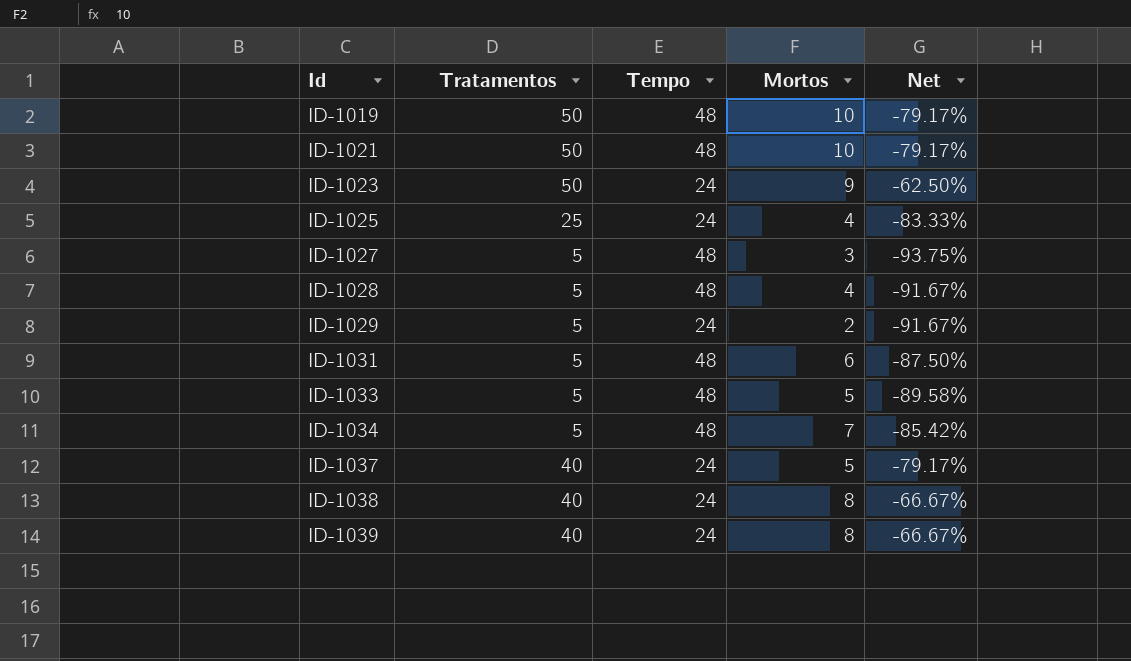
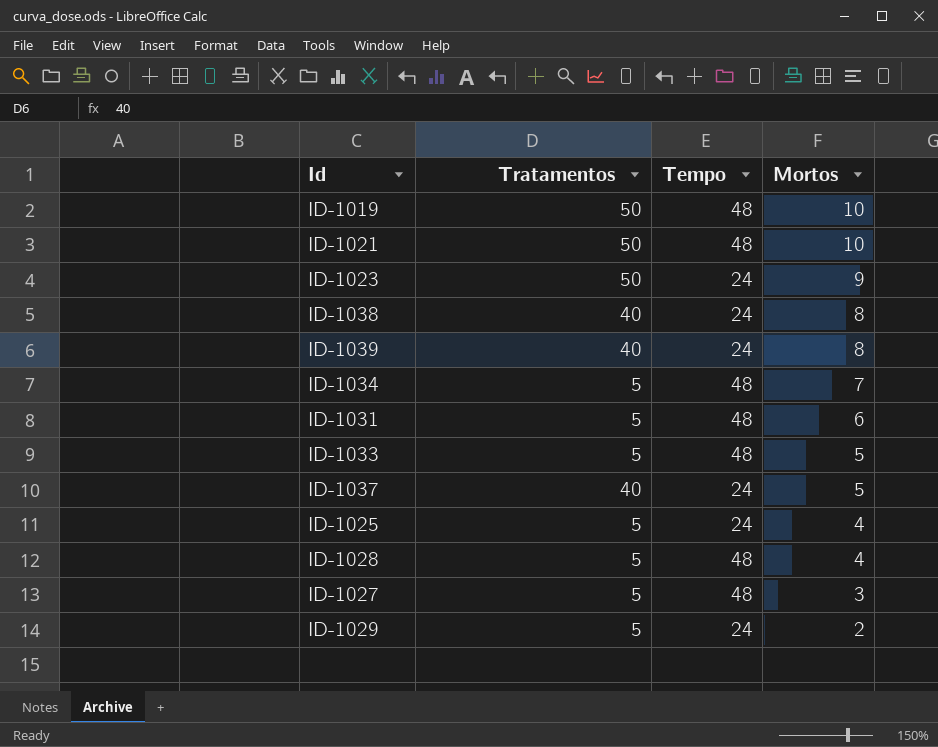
row order: Id ascending -> Mortos descending
column Net | formula: ([Mortos] - [Tempo]) / [Tempo] -> none
ID-1025 | Tratamentos: 25 -> 5

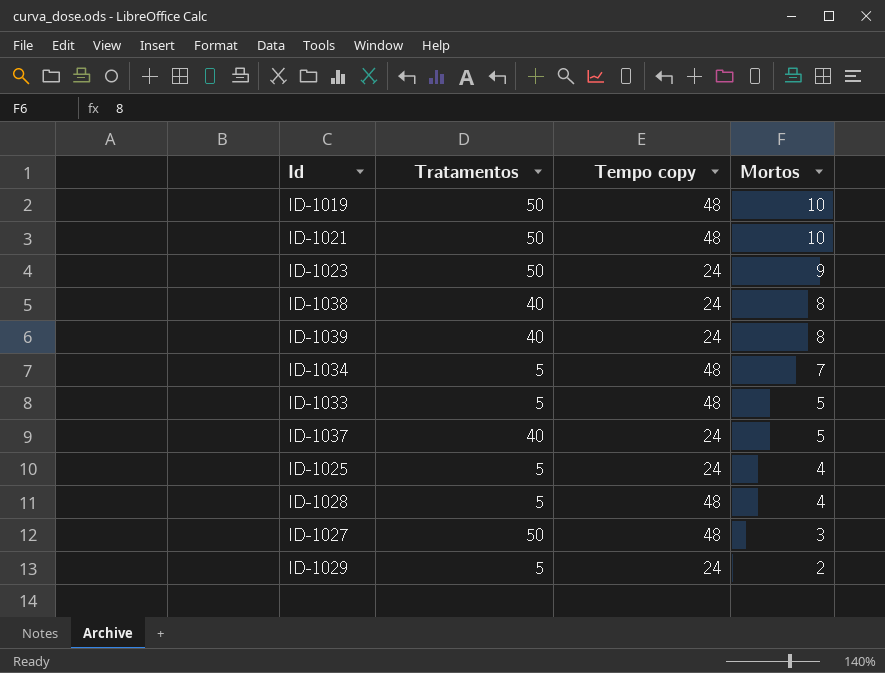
column name: Tempo -> Tempo copy
row ID-1031: 5 | 48 | 6 -> none
ID-1027 | Tratamentos: 5 -> 50

